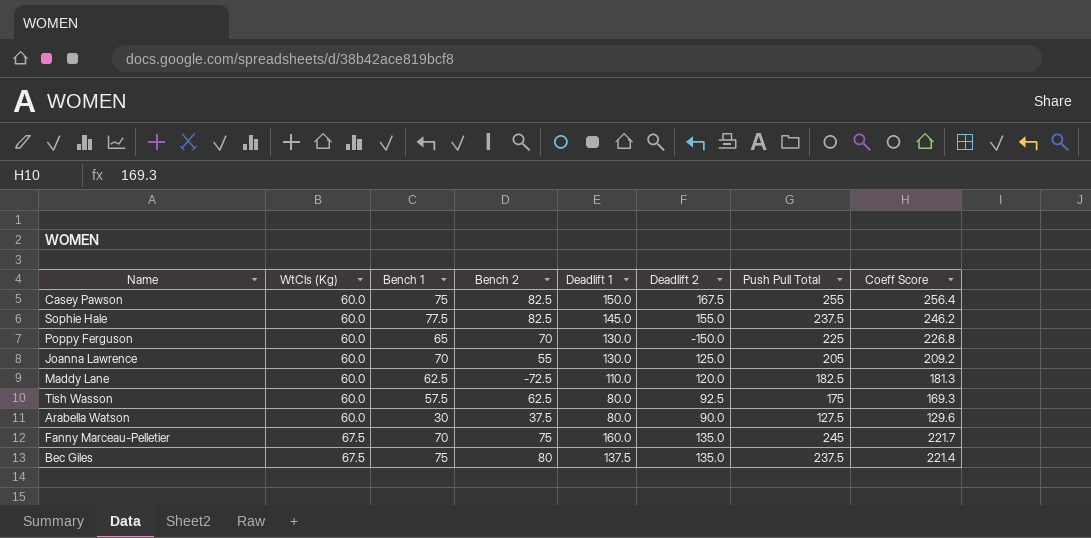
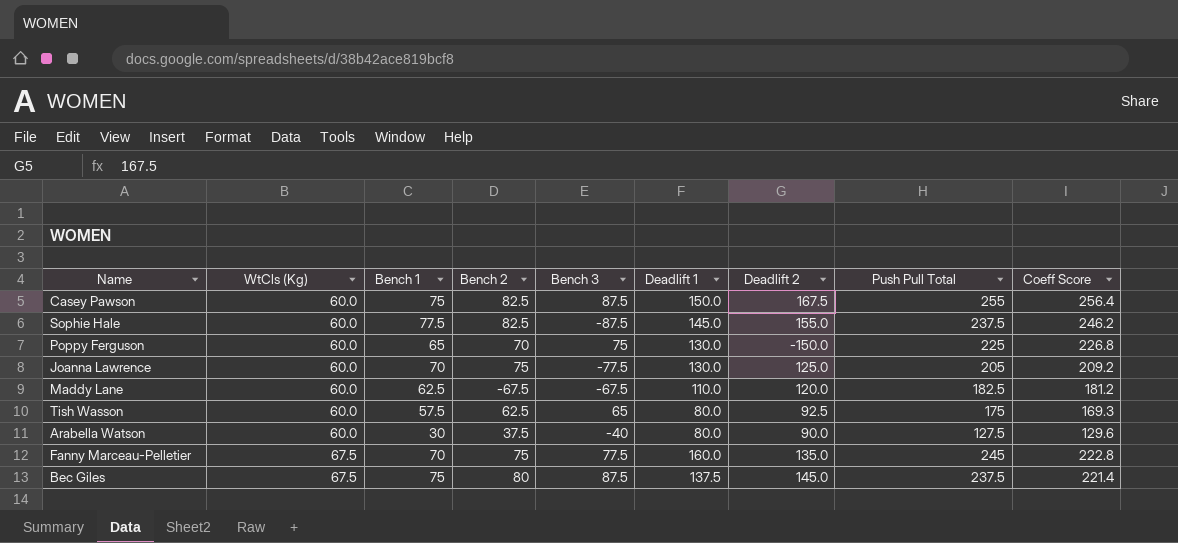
column Bench 3 | position: none -> 5
Joanna Lawrence | Bench 2: 55 -> 75
Maddy Lane | Bench 2: -72.5 -> -67.5
Maddy Lane | Coeff Score: 181.3 -> 181.2
Fanny Marceau-Pelletier | Coeff Score: 221.7 -> 222.8
Bec Giles | Deadlift 2: 135.0 -> 145.0

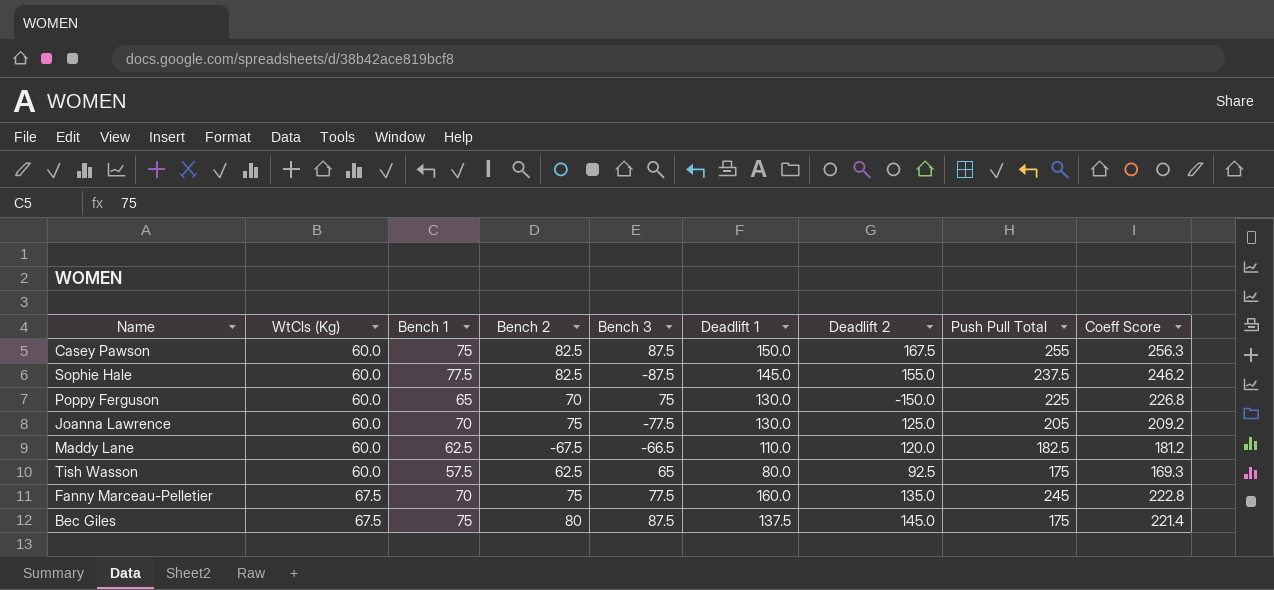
row Arabella Watson: 60.0 | 30 | 37.5 | -40 | 80.0 | 90.0 | 127.5 | 129.6 -> none
Casey Pawson | Coeff Score: 256.4 -> 256.3
Maddy Lane | Bench 3: -67.5 -> -66.5
Bec Giles | Push Pull Total: 237.5 -> 175

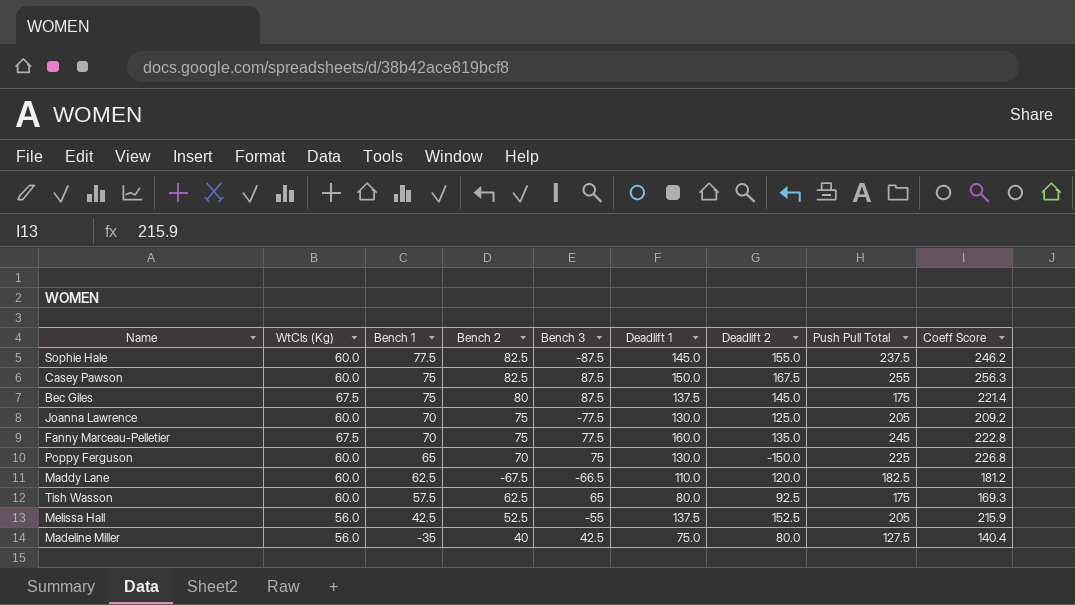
row order: WtCls (Kg) ascending -> Bench 1 descending
row Melissa Hall: none -> 56.0 | 42.5 | 52.5 | -55 | 137.5 | 152.5 | 205 | 215.9
row Madeline Miller: none -> 56.0 | -35 | 40 | 42.5 | 75.0 | 80.0 | 127.5 | 140.4

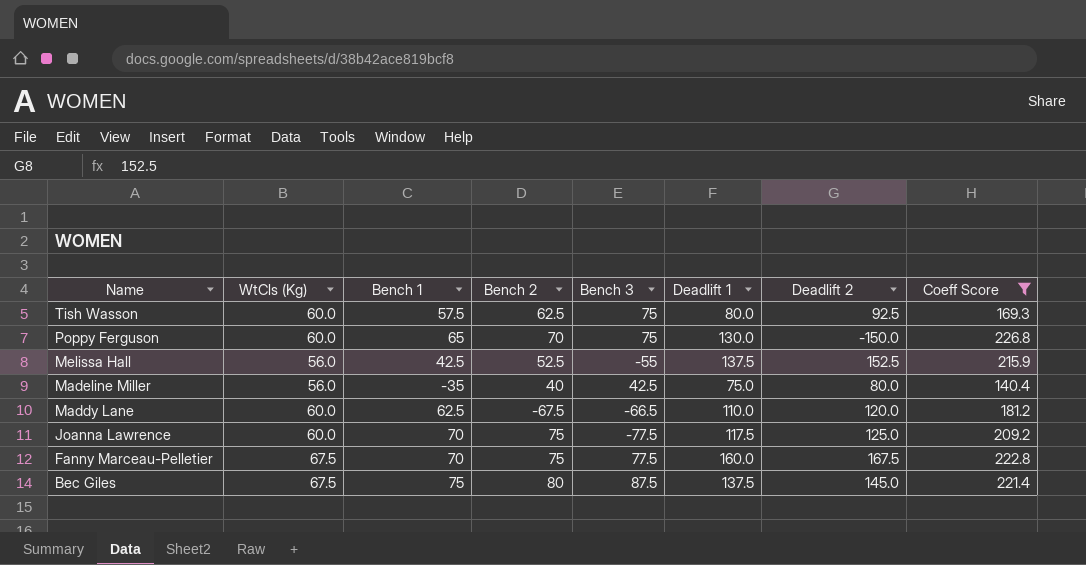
filter: none -> Coeff Score <= 226.8
row order: Bench 1 descending -> Name descending
column Push Pull Total | position: 8 -> none
Tish Wasson | Bench 3: 65 -> 75
Joanna Lawrence | Deadlift 1: 130.0 -> 117.5
Fanny Marceau-Pelletier | Deadlift 2: 135.0 -> 167.5

